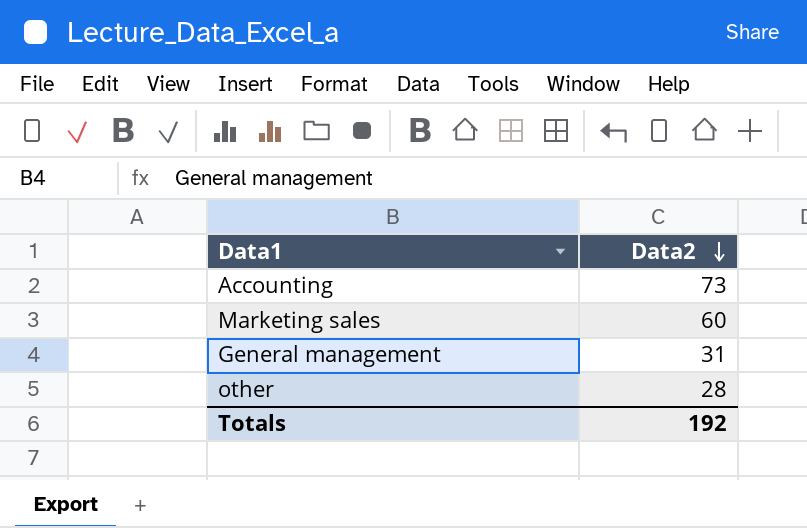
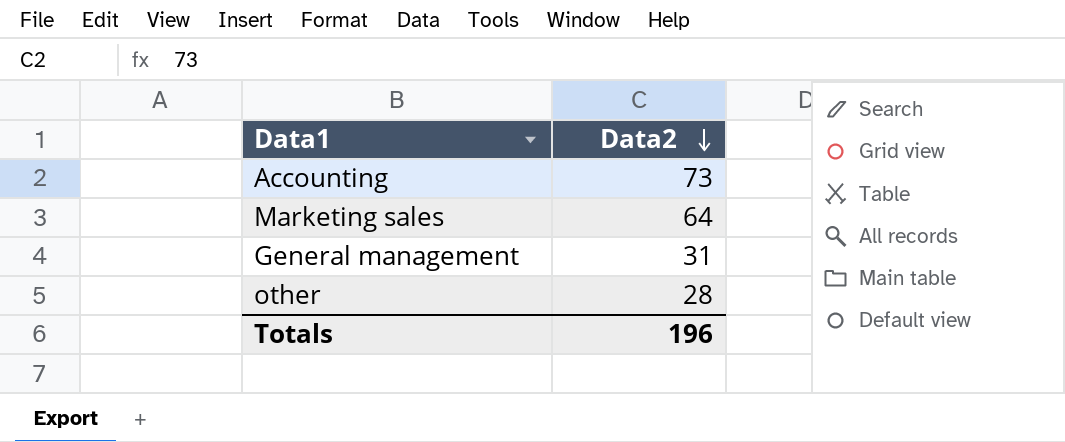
Marketing sales | Data2: 60 -> 64
Totals | Data2: 192 -> 196

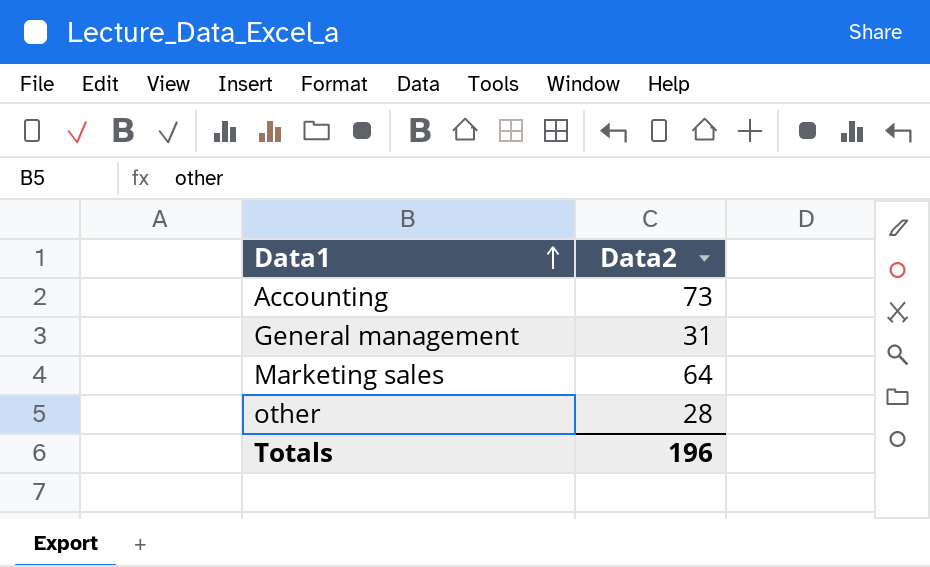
row order: Data2 descending -> Data1 ascending

